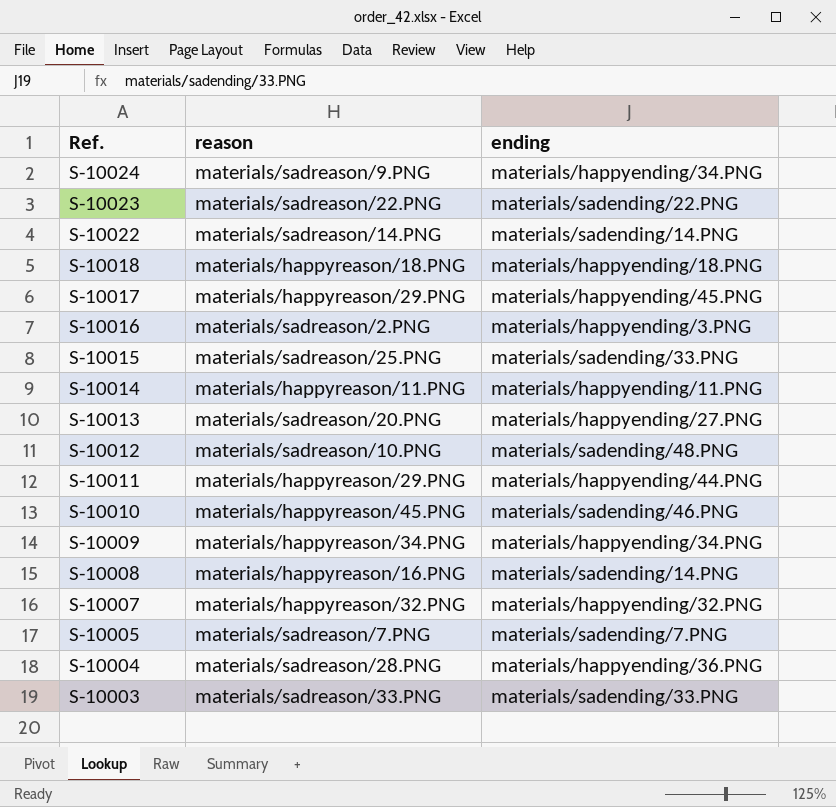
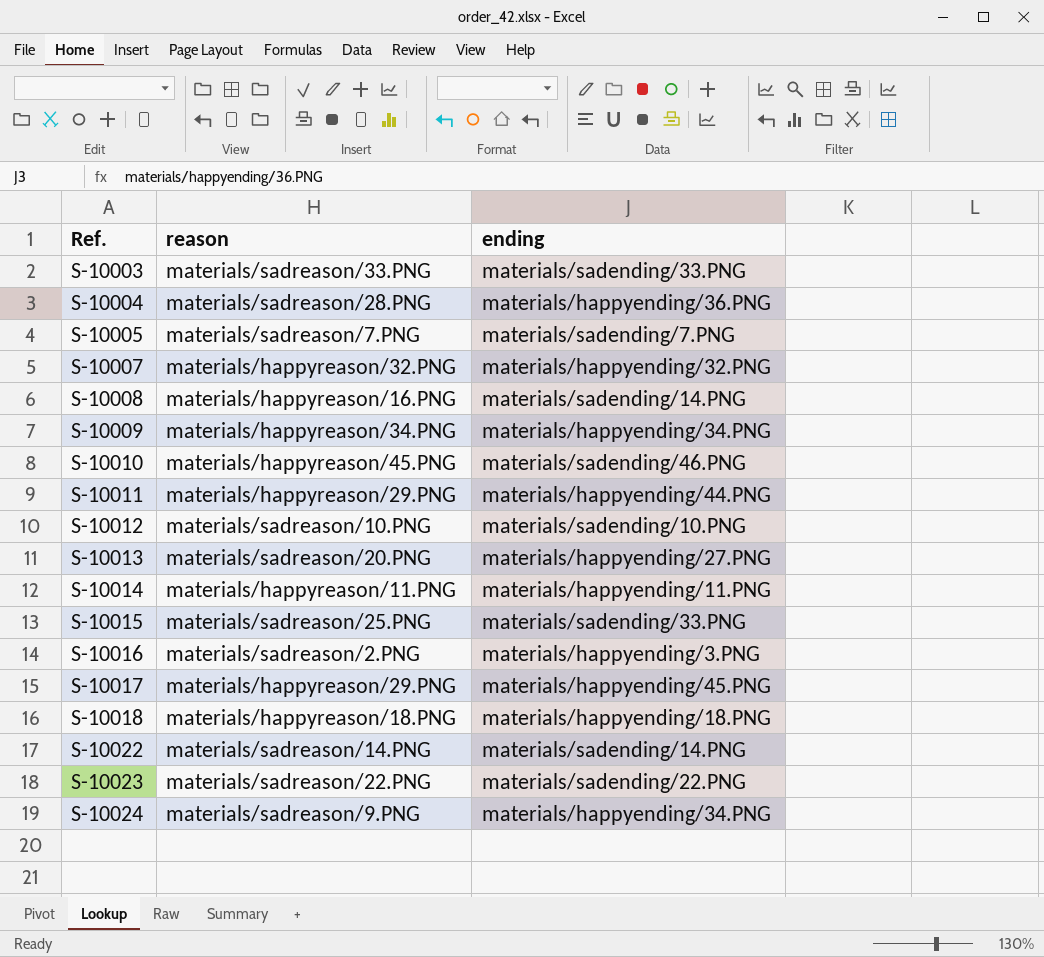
row order: Ref. descending -> Ref. ascending
S-10012 | ending: materials/sadending/48.PNG -> materials/sadending/10.PNG

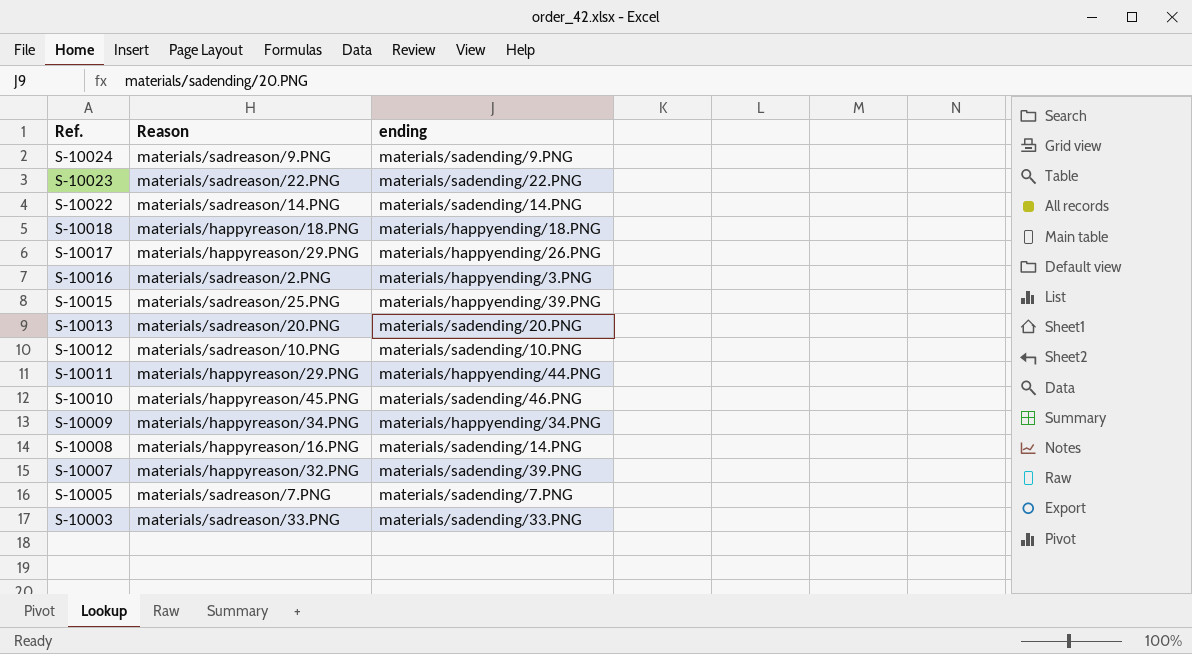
row order: Ref. ascending -> Ref. descending
column name: reason -> Reason
row S-10004: materials/sadreason/28.PNG | materials/happyending/36.PNG -> none
row S-10014: materials/happyreason/11.PNG | materials/happyending/11.PNG -> none
S-10024 | ending: materials/happyending/34.PNG -> materials/sadending/9.PNG
S-10017 | ending: materials/happyending/45.PNG -> materials/happyending/26.PNG
S-10015 | ending: materials/sadending/33.PNG -> materials/happyending/39.PNG
S-10013 | ending: materials/happyending/27.PNG -> materials/sadending/20.PNG
S-10007 | ending: materials/happyending/32.PNG -> materials/sadending/39.PNG

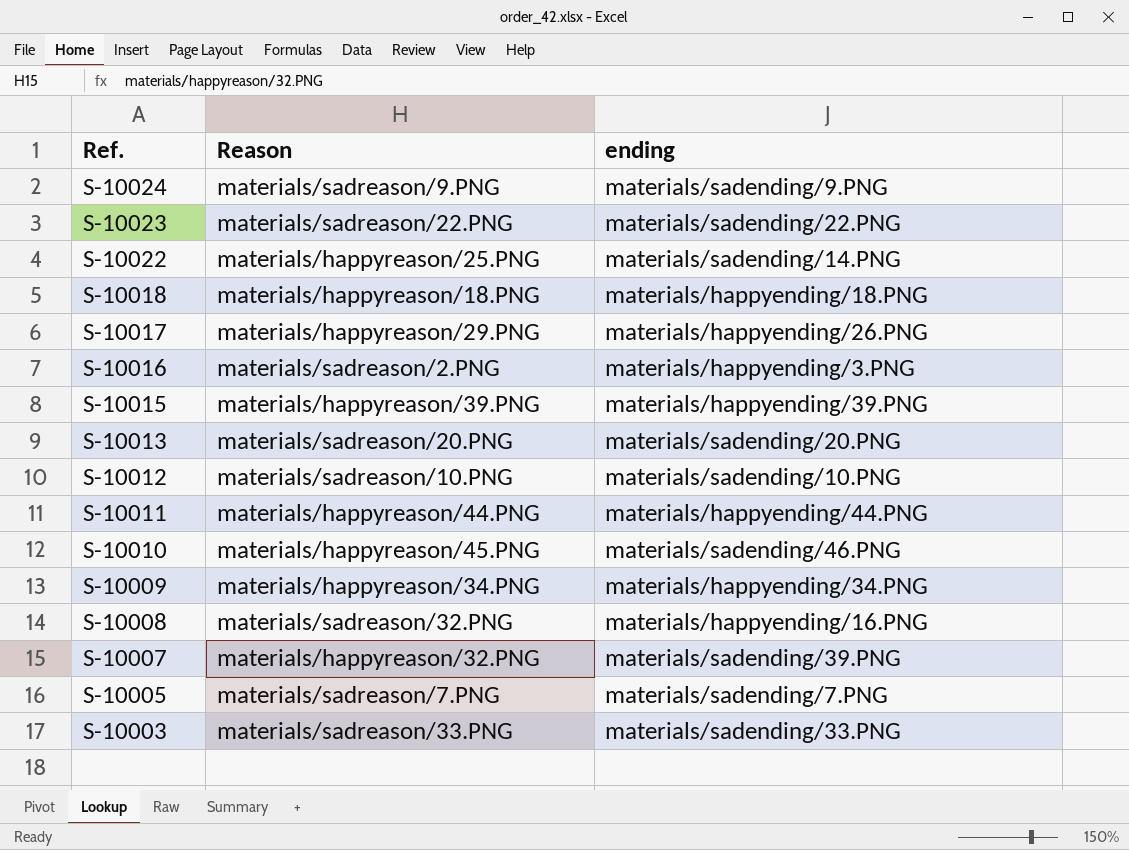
S-10022 | Reason: materials/sadreason/14.PNG -> materials/happyreason/25.PNG
S-10015 | Reason: materials/sadreason/25.PNG -> materials/happyreason/39.PNG
S-10011 | Reason: materials/happyreason/29.PNG -> materials/happyreason/44.PNG
S-10008 | Reason: materials/happyreason/16.PNG -> materials/sadreason/32.PNG
S-10008 | ending: materials/sadending/14.PNG -> materials/happyending/16.PNG

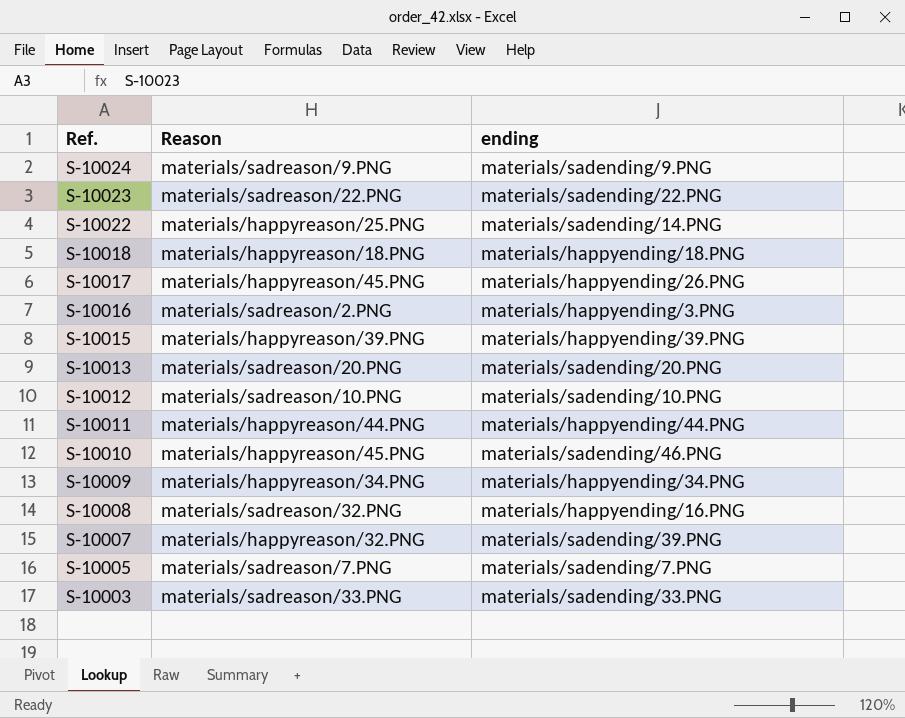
S-10017 | Reason: materials/happyreason/29.PNG -> materials/happyreason/45.PNG

